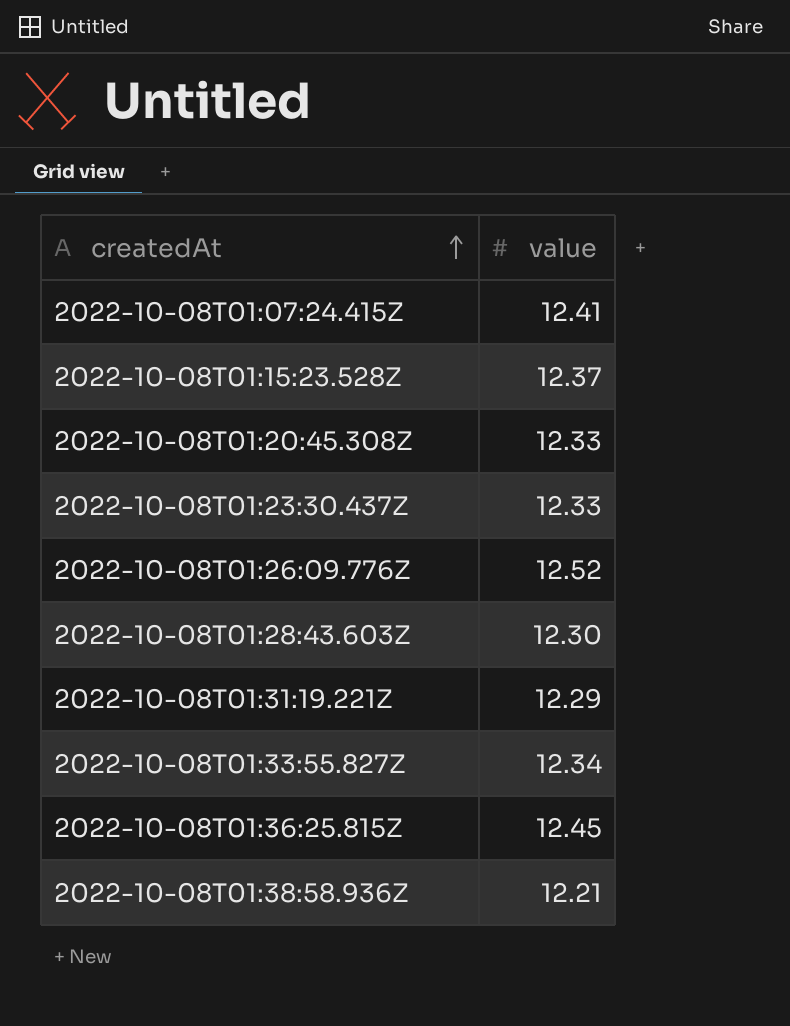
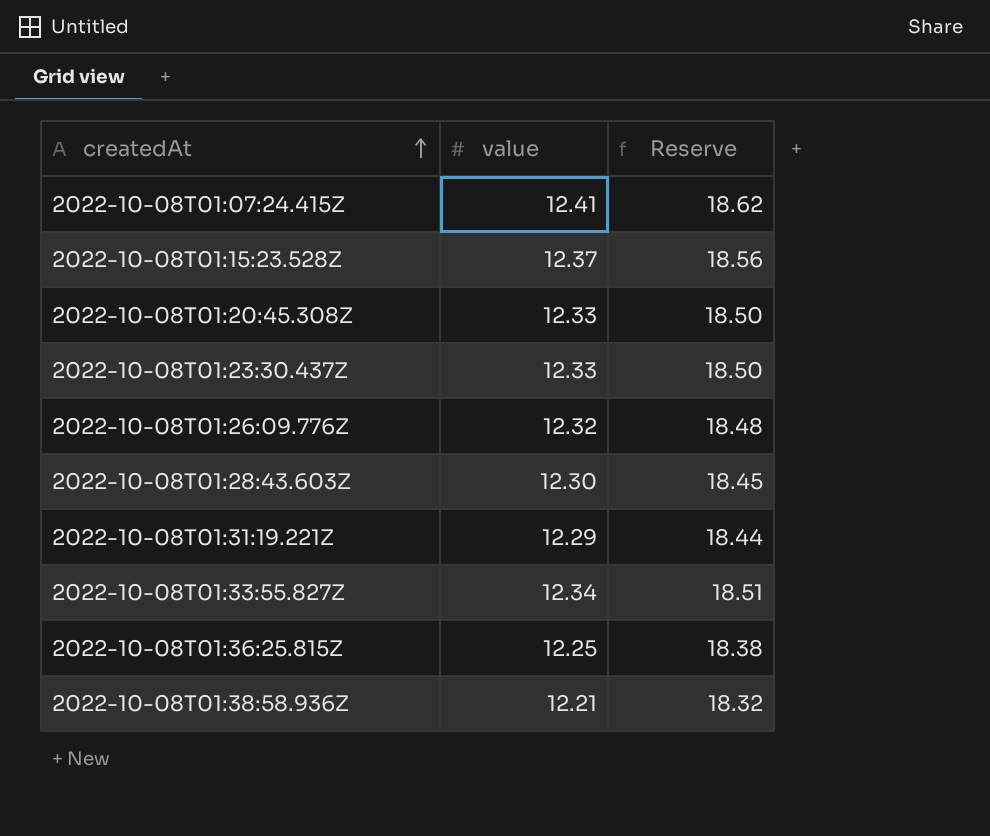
column Reserve | formula: none -> [value] * 1.5
2022-10-08T01:26:09.776Z | value: 12.52 -> 12.32
2022-10-08T01:36:25.815Z | value: 12.45 -> 12.25

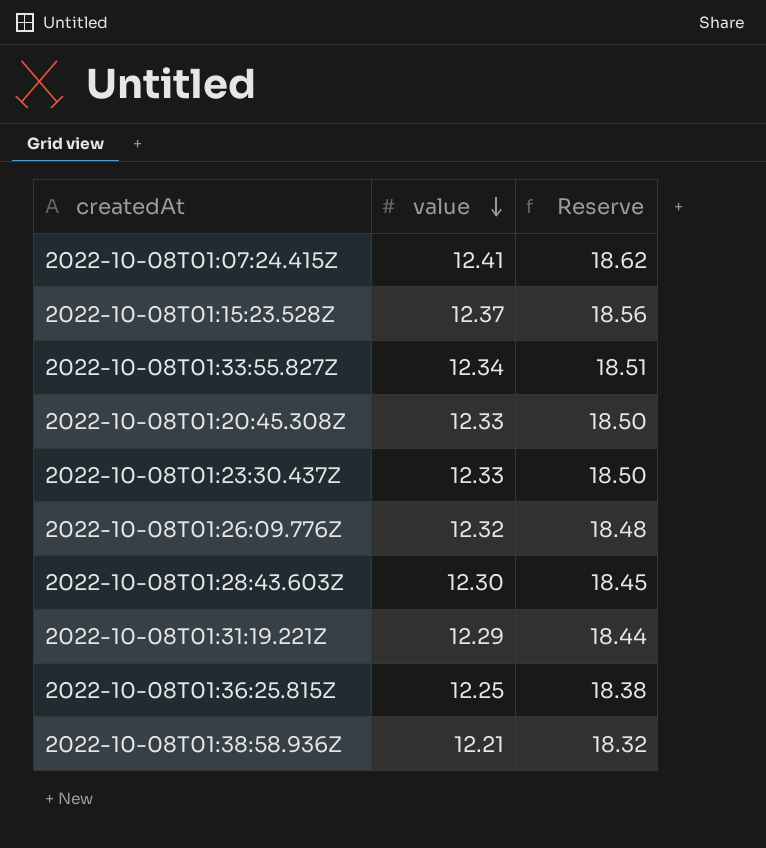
row order: createdAt ascending -> value descending

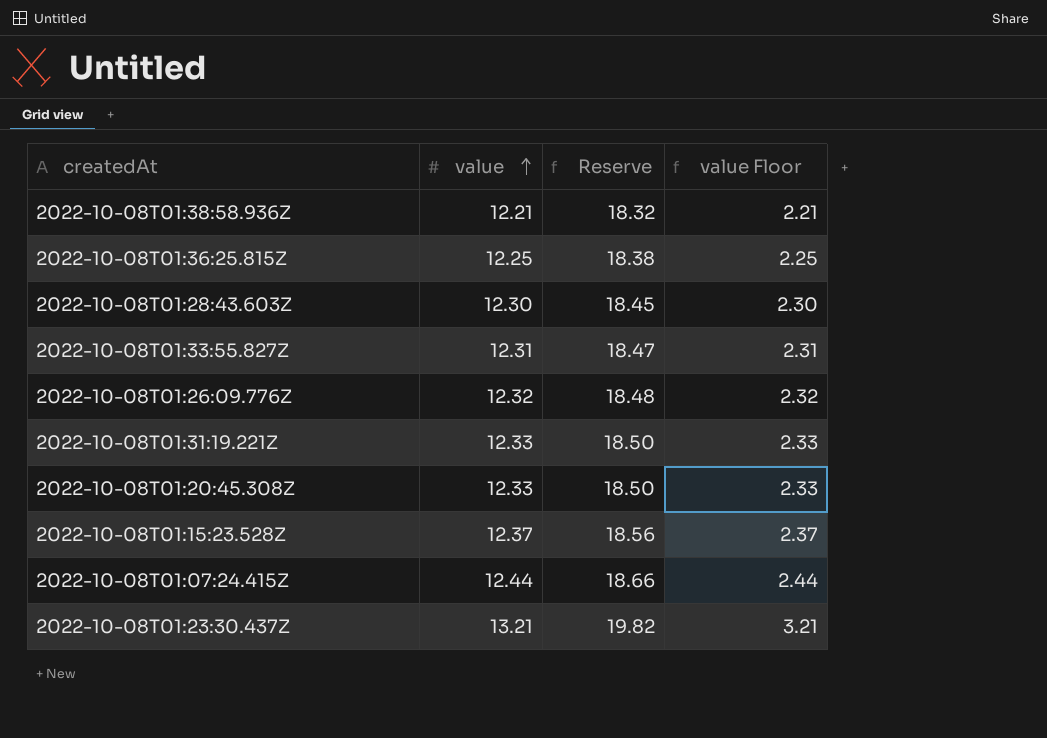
row order: value descending -> value ascending
column value Floor | formula: none -> [value] - 10
2022-10-08T01:33:55.827Z | value: 12.34 -> 12.31
2022-10-08T01:33:55.827Z | Reserve: 18.51 -> 18.47
2022-10-08T01:31:19.221Z | value: 12.29 -> 12.33
2022-10-08T01:31:19.221Z | Reserve: 18.44 -> 18.50
2022-10-08T01:07:24.415Z | value: 12.41 -> 12.44
2022-10-08T01:07:24.415Z | Reserve: 18.62 -> 18.66
2022-10-08T01:23:30.437Z | value: 12.33 -> 13.21
2022-10-08T01:23:30.437Z | Reserve: 18.50 -> 19.82

